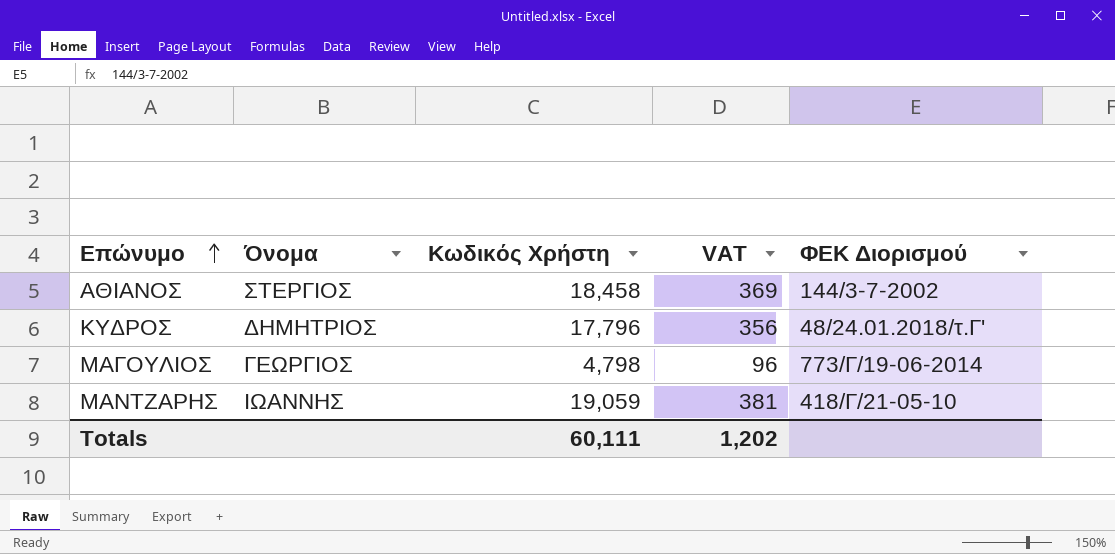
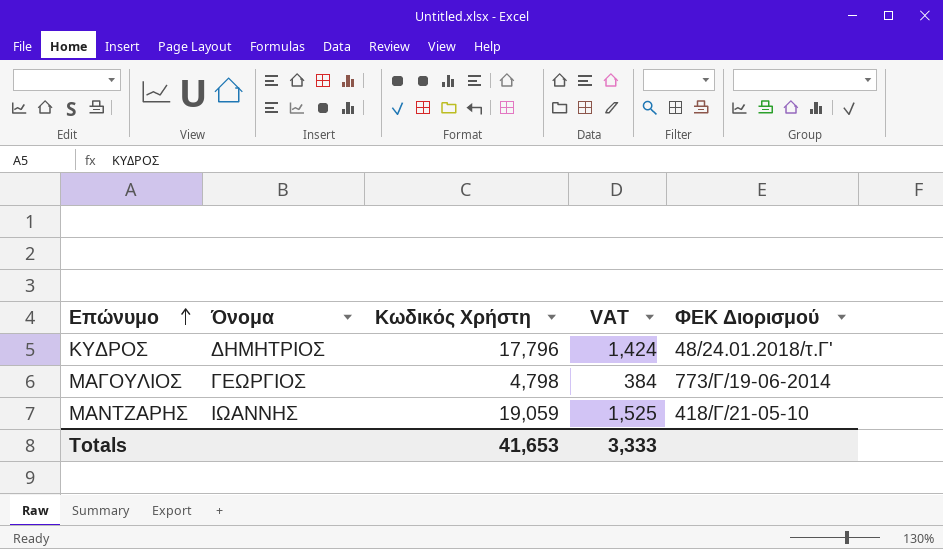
column VAT | formula: [Κωδικός Χρήστη] * 0.02 -> [Κωδικός Χρήστη] * 0.08
row ΑΘΙΑΝΟΣ: ΣΤΕΡΓΙΟΣ | 18,458 | 369 | 144/3-7-2002 -> none
Totals | Κωδικός Χρήστη: 60,111 -> 41,653
Totals | VAT: 1,202 -> 3,333

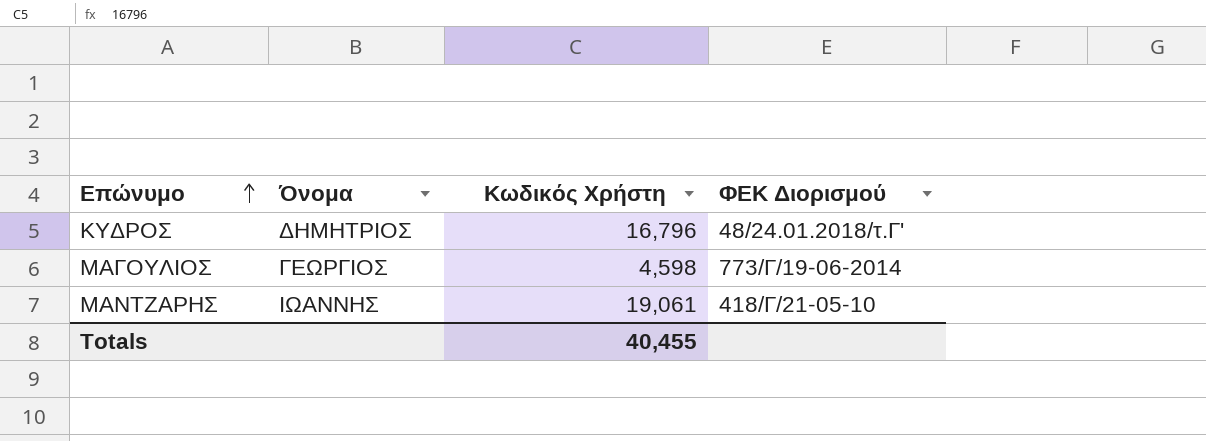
column VAT | formula: [Κωδικός Χρήστη] * 0.08 -> none
ΚΥΔΡΟΣ | Κωδικός Χρήστη: 17,796 -> 16,796
ΜΑΓΟΥΛΙΟΣ | Κωδικός Χρήστη: 4,798 -> 4,598
ΜΑΝΤΖΑΡΗΣ | Κωδικός Χρήστη: 19,059 -> 19,061
Totals | Κωδικός Χρήστη: 41,653 -> 40,455

